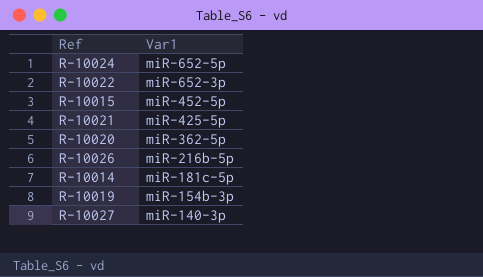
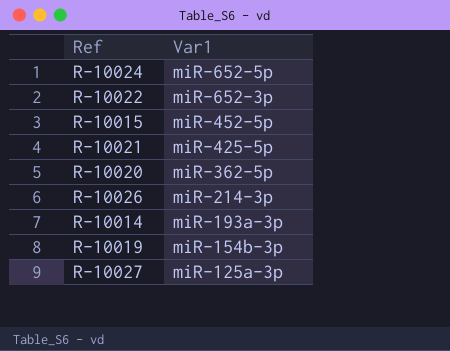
R-10026 | Var1: miR-216b-5p -> miR-214-3p
R-10014 | Var1: miR-181c-5p -> miR-193a-3p
R-10027 | Var1: miR-140-3p -> miR-125a-3p

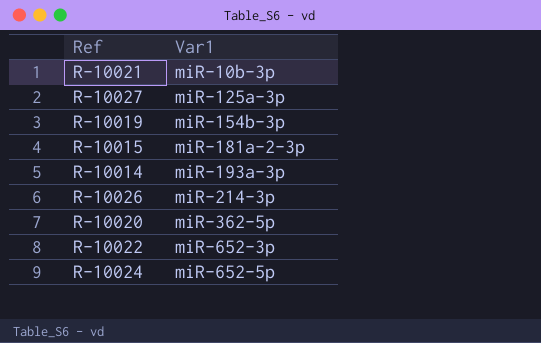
row order: Var1 descending -> Var1 ascending
R-10021 | Var1: miR-425-5p -> miR-10b-3p
R-10015 | Var1: miR-452-5p -> miR-181a-2-3p

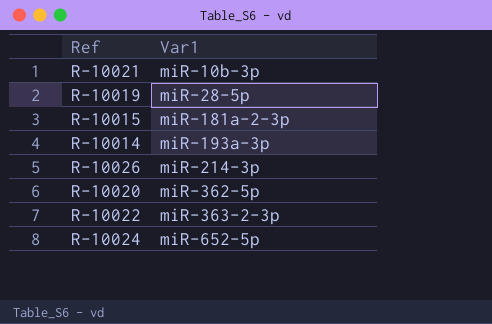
row R-10027: miR-125a-3p -> none
R-10019 | Var1: miR-154b-3p -> miR-28-5p
R-10022 | Var1: miR-652-3p -> miR-363-2-3p

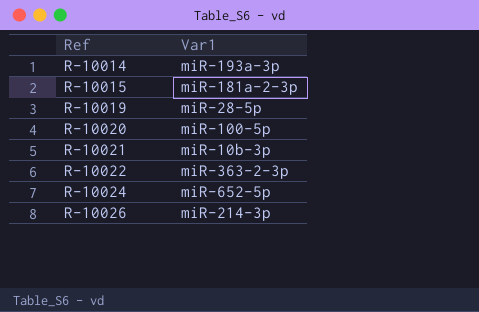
row order: Var1 ascending -> Ref ascending
R-10020 | Var1: miR-362-5p -> miR-100-5p

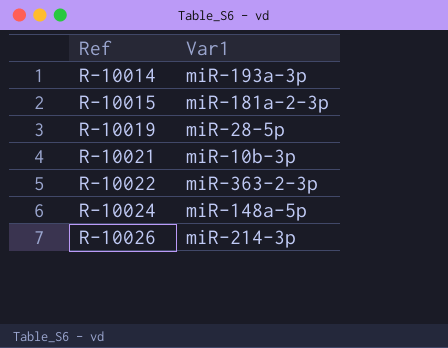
row R-10020: miR-100-5p -> none
R-10024 | Var1: miR-652-5p -> miR-148a-5p

